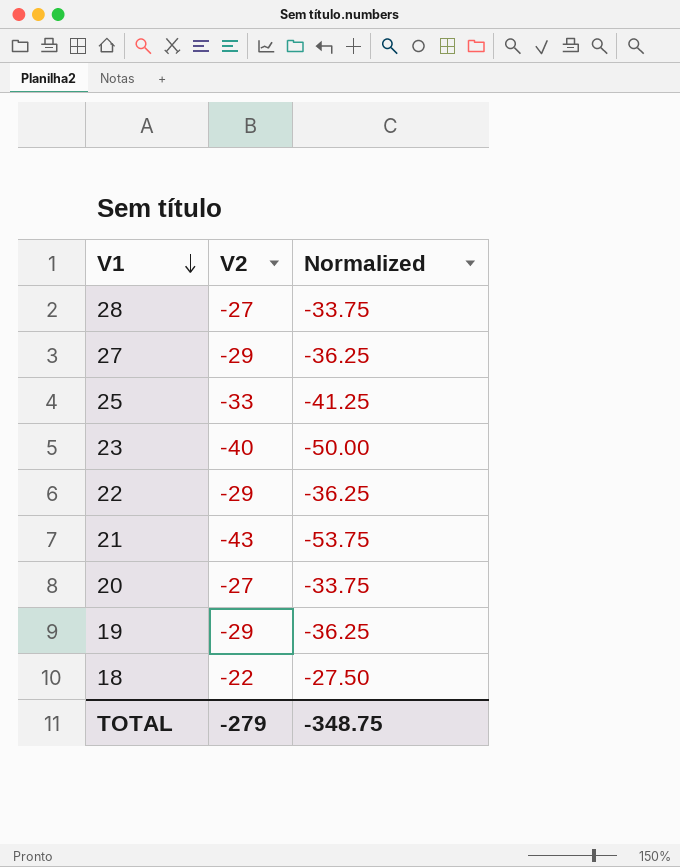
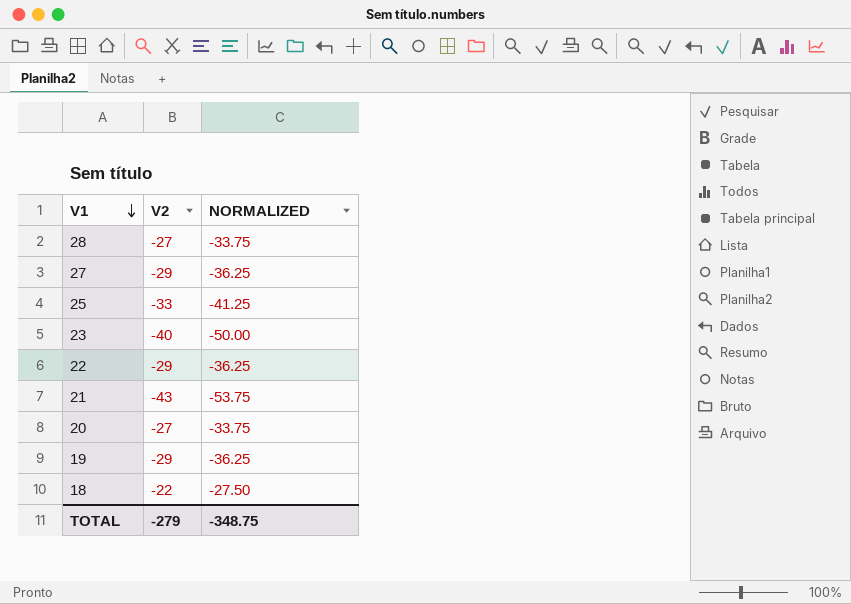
column name: Normalized -> NORMALIZED

